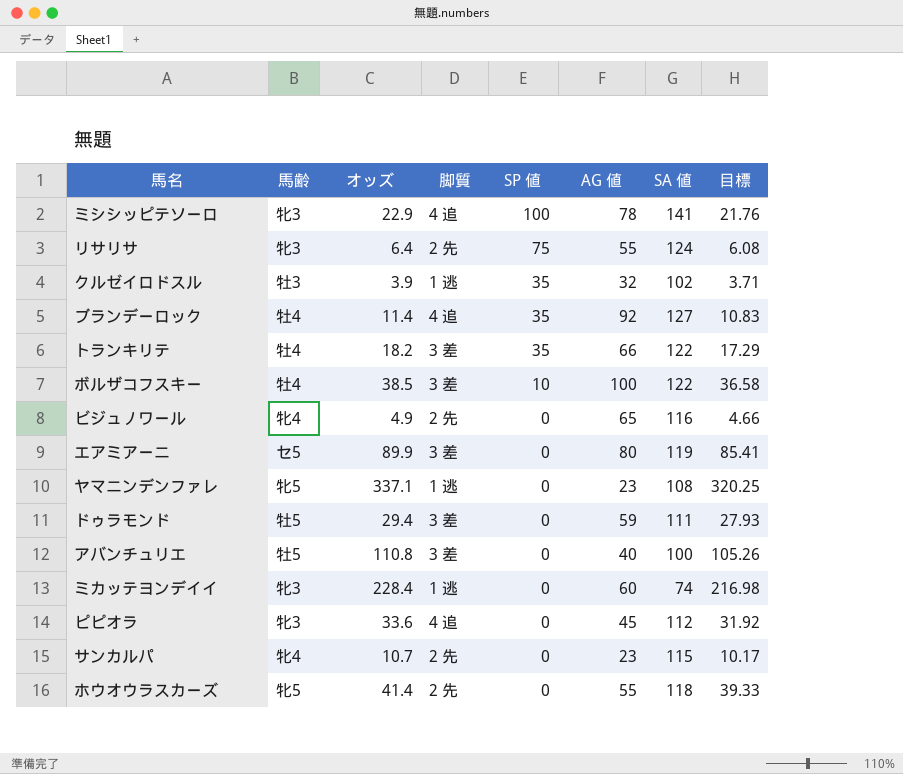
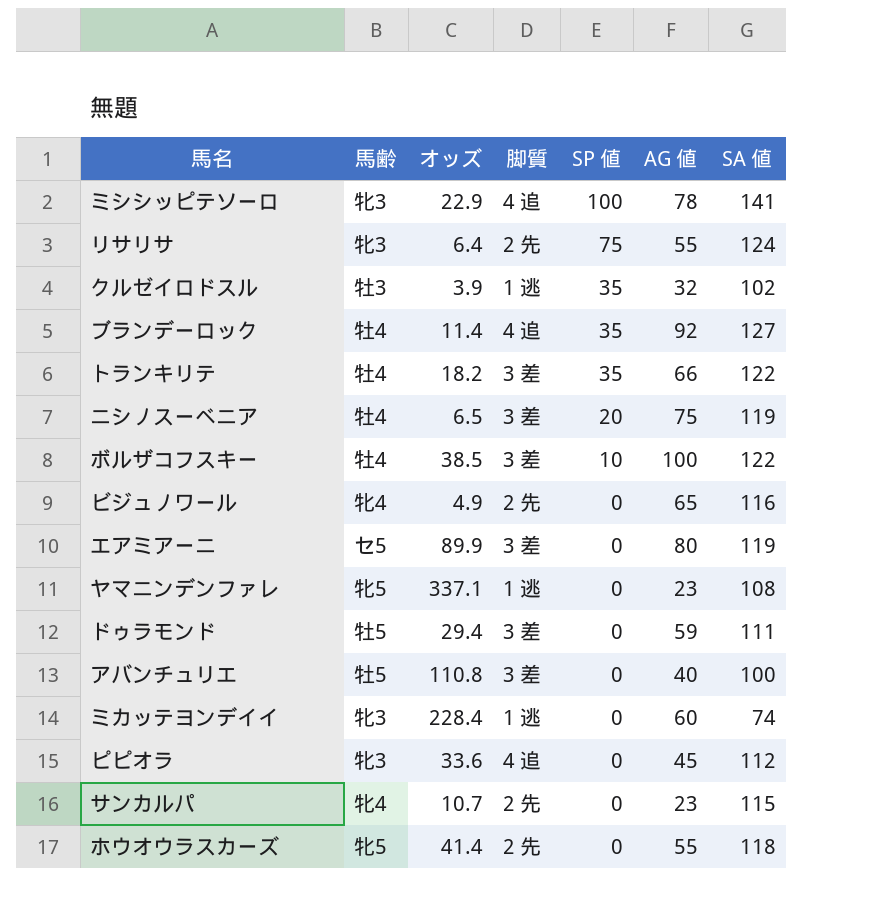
column 目標 | formula: [オッズ] * 0.95 -> none
row ニシノスーベニア: none -> 牡4 | 6.5 | 3 差 | 20 | 75 | 119

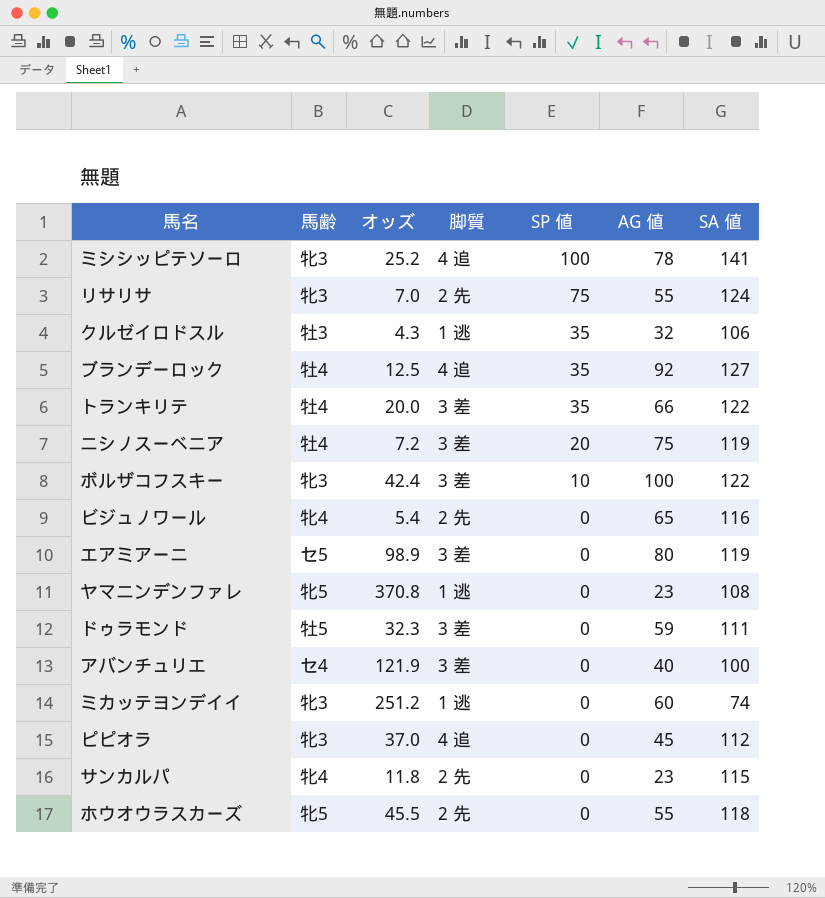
ミシシッピテソーロ | オッズ: 22.9 -> 25.2
リサリサ | オッズ: 6.4 -> 7.0
クルゼイロドスル | オッズ: 3.9 -> 4.3
クルゼイロドスル | SA 値: 102 -> 106
ブランデーロック | オッズ: 11.4 -> 12.5
トランキリテ | オッズ: 18.2 -> 20.0
ニシノスーベニア | オッズ: 6.5 -> 7.2
ボルザコフスキー | 馬齢: 牡4 -> 牝3
ボルザコフスキー | オッズ: 38.5 -> 42.4
ビジュノワール | オッズ: 4.9 -> 5.4
エアミアーニ | オッズ: 89.9 -> 98.9
ヤマニンデンファレ | オッズ: 337.1 -> 370.8
ドゥラモンド | オッズ: 29.4 -> 32.3
アバンチュリエ | 馬齢: 牡5 -> セ4
アバンチュリエ | オッズ: 110.8 -> 121.9
ミカッテヨンデイイ | オッズ: 228.4 -> 251.2
ピピオラ | オッズ: 33.6 -> 37.0
サンカルパ | オッズ: 10.7 -> 11.8
ホウオウラスカーズ | オッズ: 41.4 -> 45.5

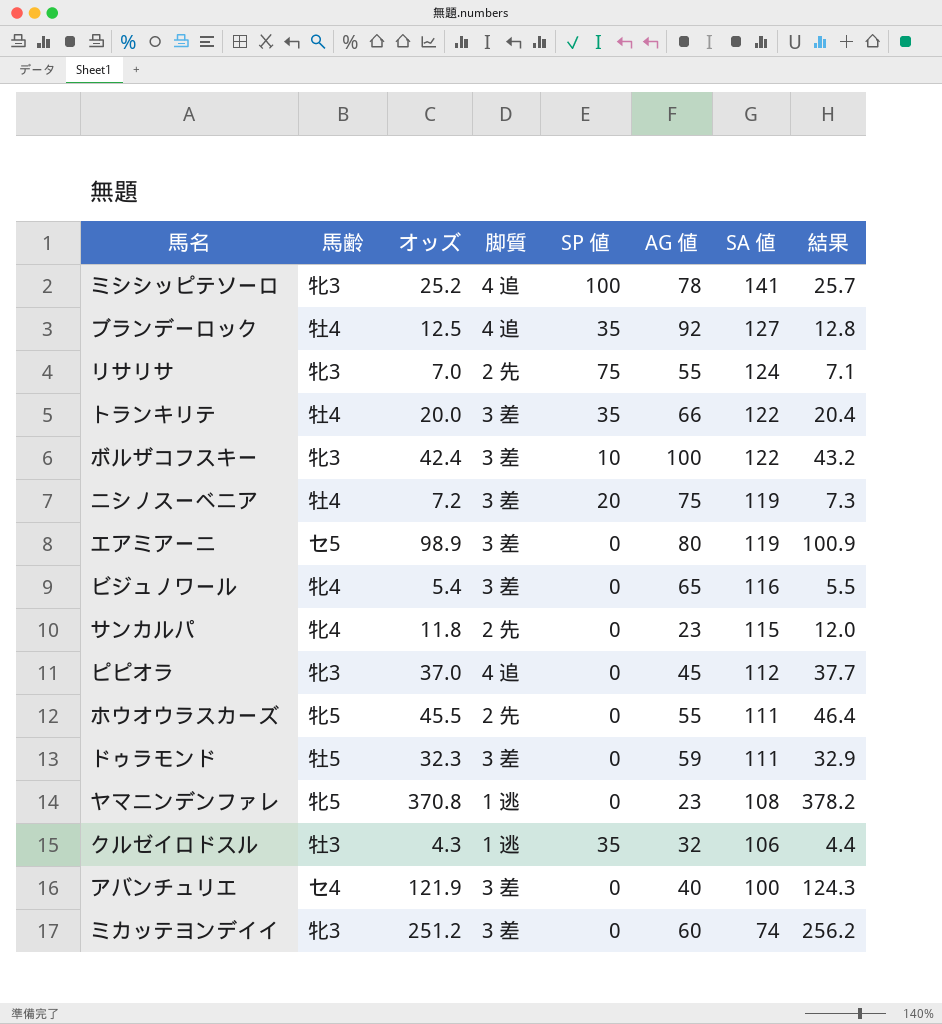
row order: SP 値 descending -> SA 値 descending
column 結果 | formula: none -> [オッズ] * 1.02
ビジュノワール | 脚質: 2 先 -> 3 差
ホウオウラスカーズ | SA 値: 118 -> 111
ミカッテヨンデイイ | 脚質: 1 逃 -> 3 差

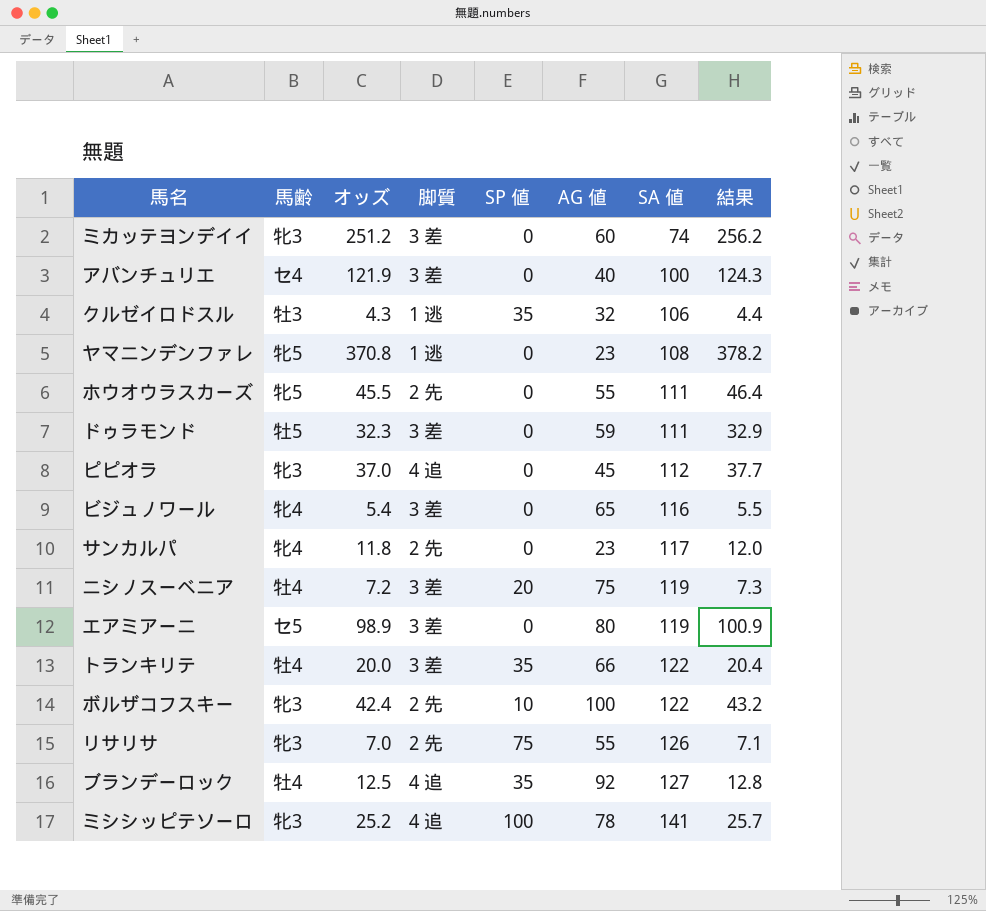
row order: SA 値 descending -> SA 値 ascending
サンカルパ | SA 値: 115 -> 117
ボルザコフスキー | 脚質: 3 差 -> 2 先
リサリサ | SA 値: 124 -> 126

